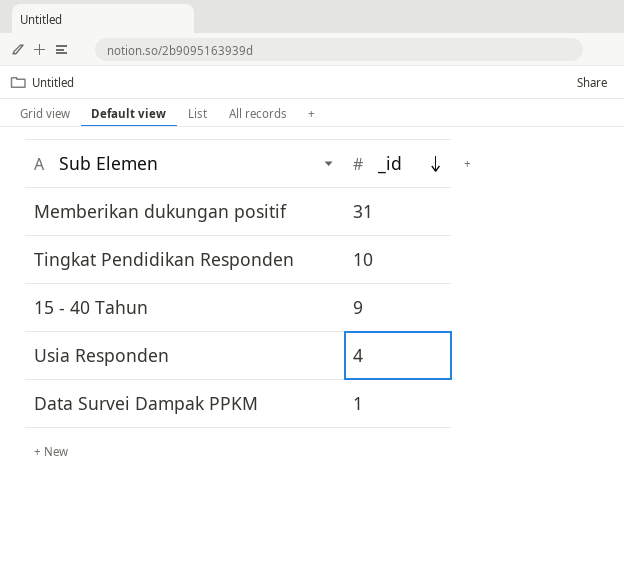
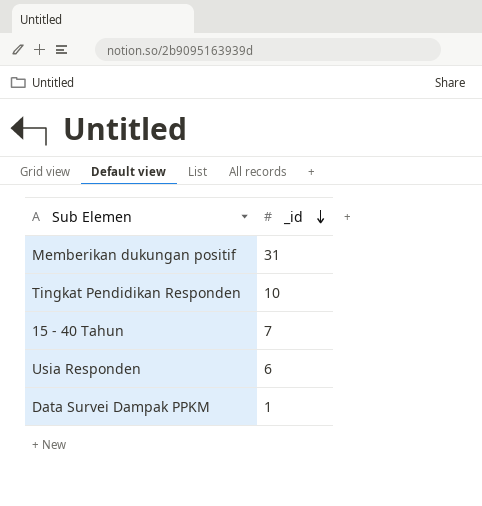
15 - 40 Tahun | _id: 9 -> 7
Usia Responden | _id: 4 -> 6

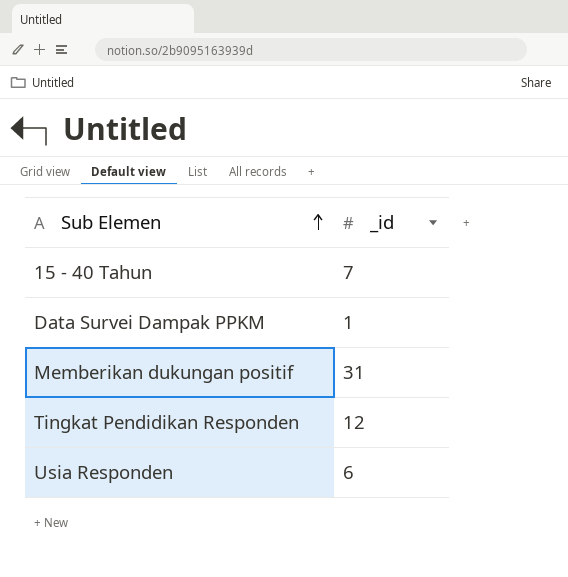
row order: _id descending -> Sub Elemen ascending
Tingkat Pendidikan Responden | _id: 10 -> 12

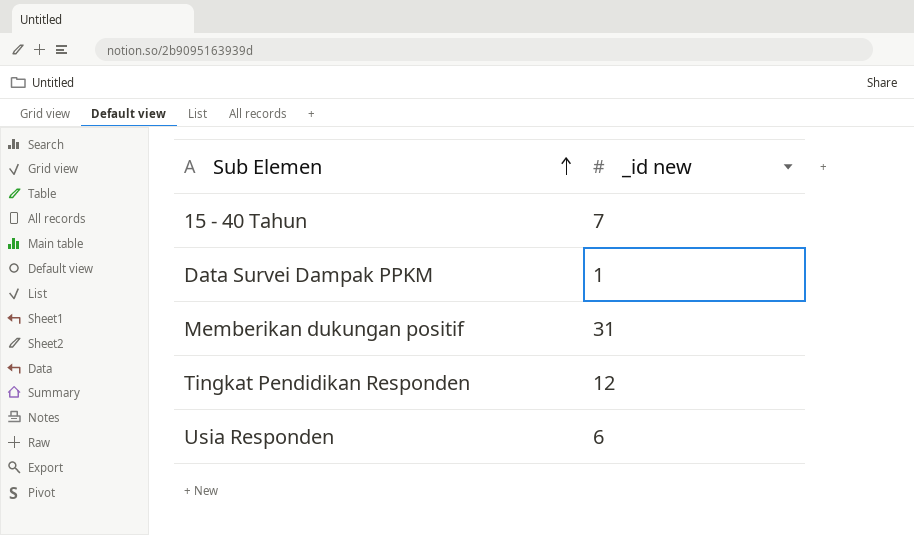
column name: _id -> _id new

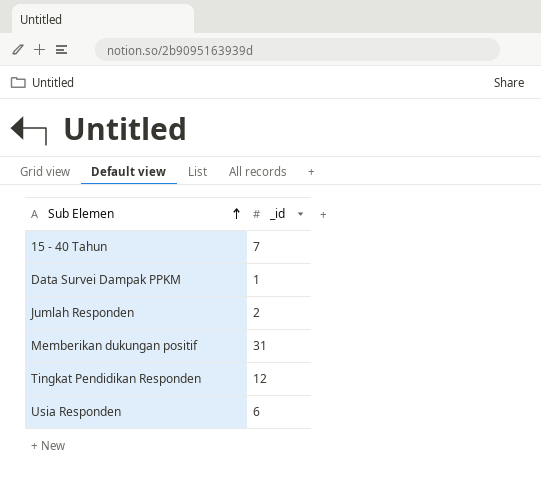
column name: _id new -> _id
row Jumlah Responden: none -> 2

